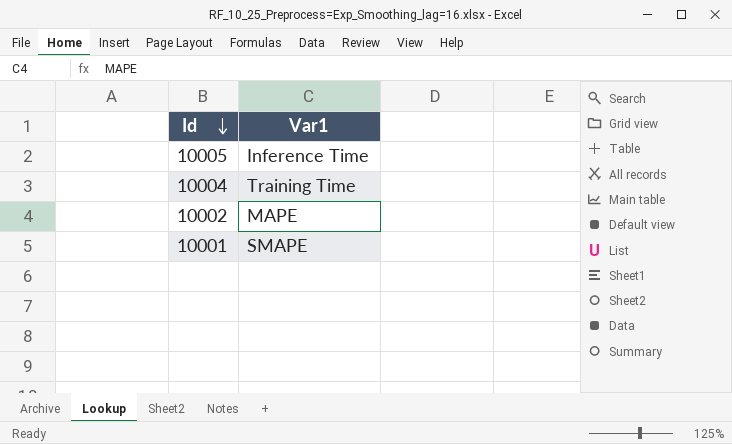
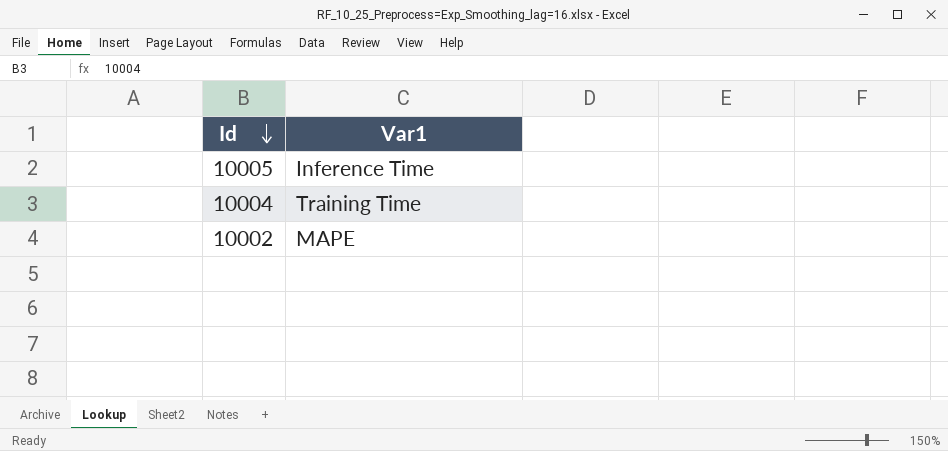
row 10001: SMAPE -> none

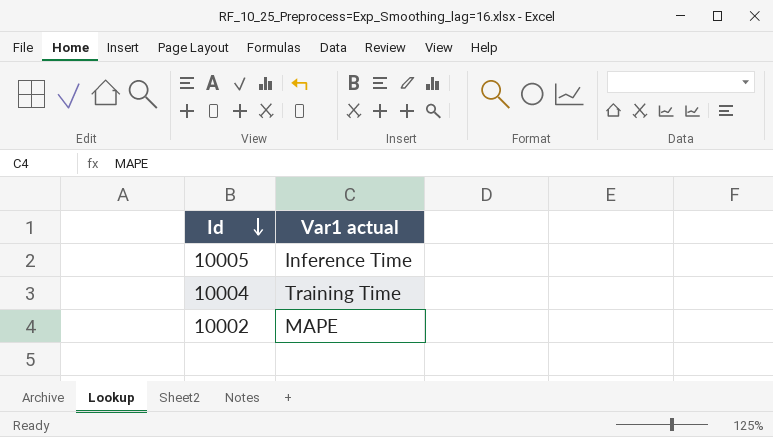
column name: Var1 -> Var1 actual

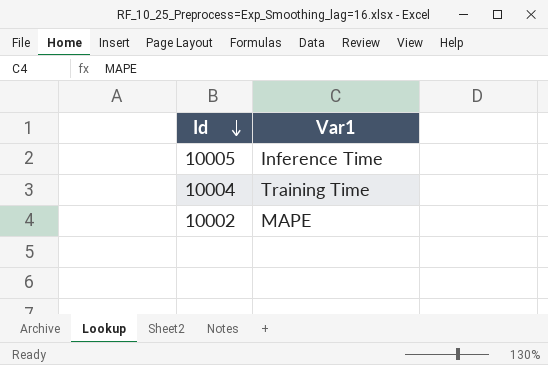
column name: Var1 actual -> Var1

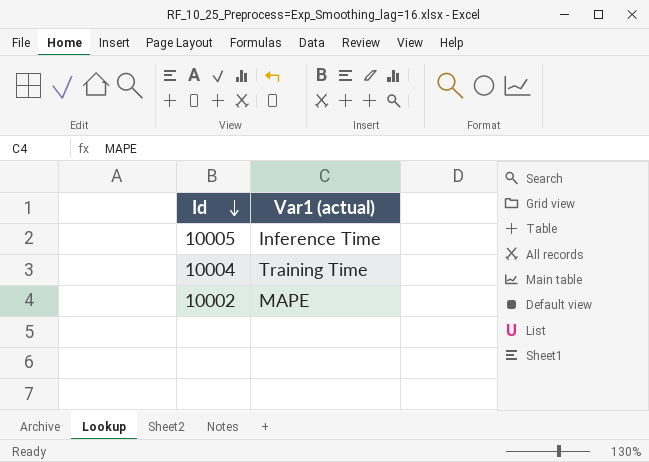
column name: Var1 -> Var1 (actual)

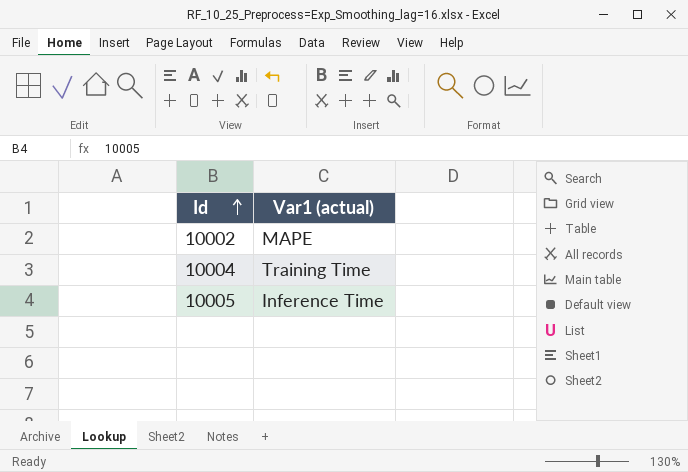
row order: Id descending -> Id ascending

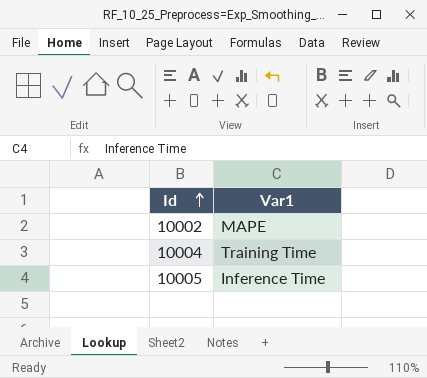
column name: Var1 (actual) -> Var1

